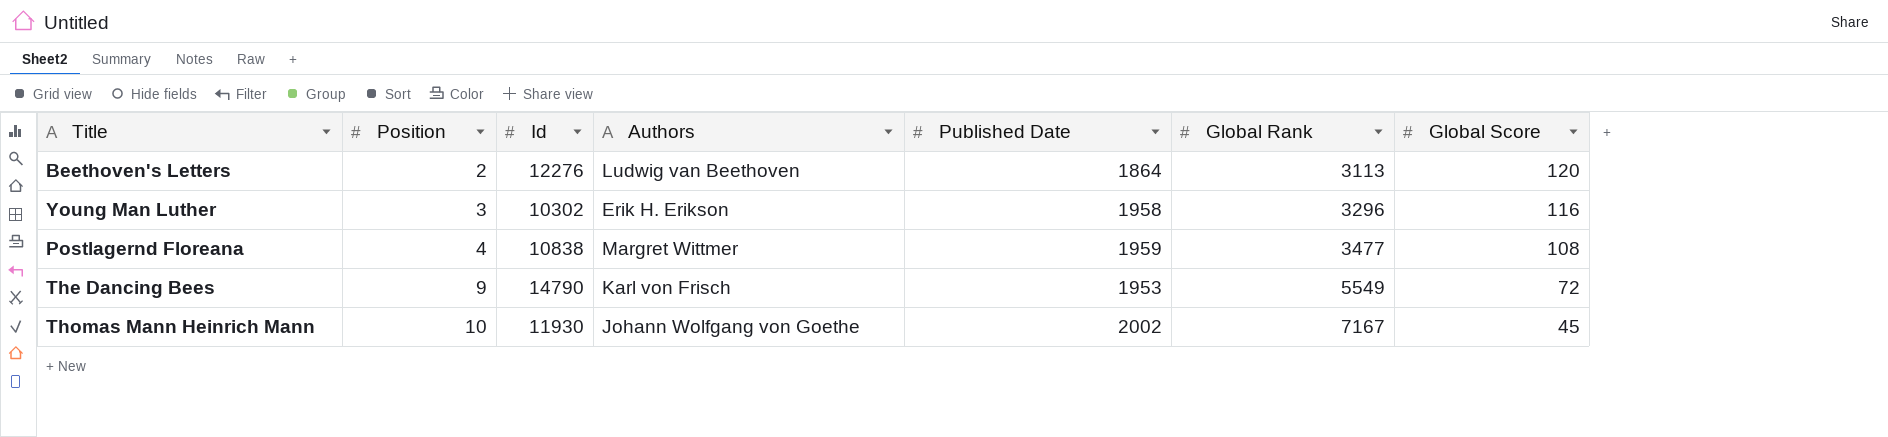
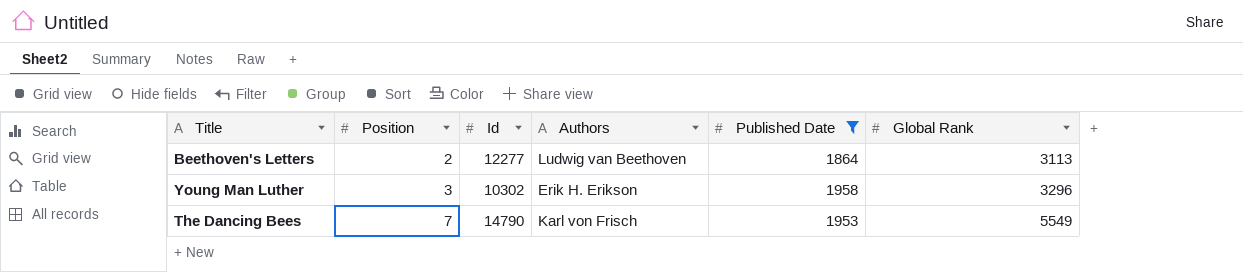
filter: none -> Published Date <= 1958
column Global Score | position: 7 -> none
Beethoven's Letters | Id: 12276 -> 12277
The Dancing Bees | Position: 9 -> 7

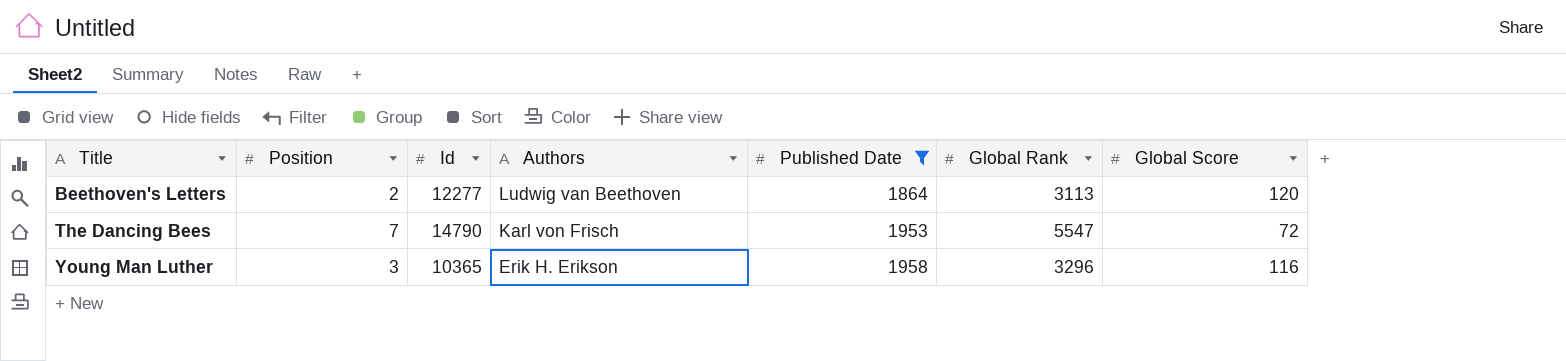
row order: Position ascending -> Title ascending
column Global Score | position: none -> 7
The Dancing Bees | Global Rank: 5549 -> 5547
Young Man Luther | Id: 10302 -> 10365

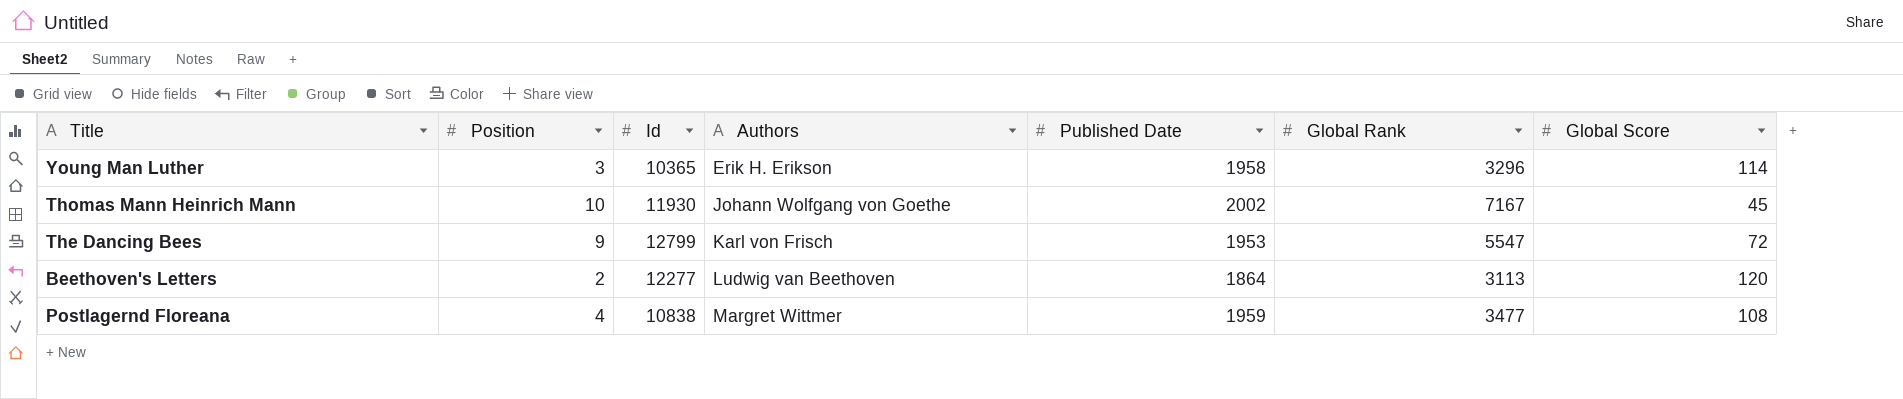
filter: Published Date <= 1958 -> none
row order: Title ascending -> Authors ascending
Young Man Luther | Global Score: 116 -> 114
The Dancing Bees | Position: 7 -> 9
The Dancing Bees | Id: 14790 -> 12799

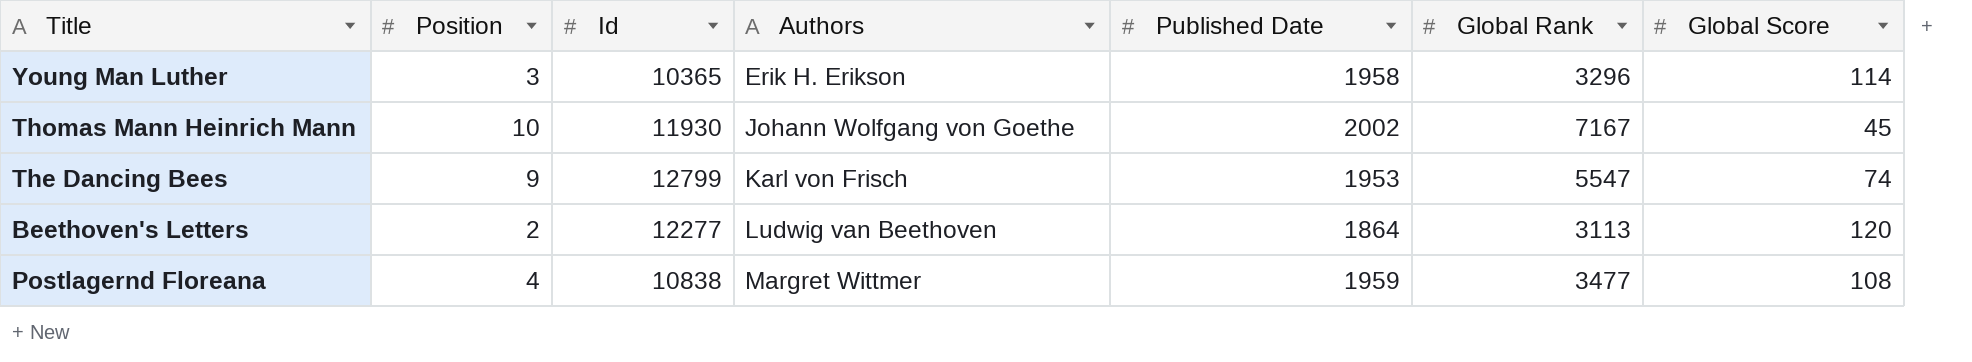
The Dancing Bees | Global Score: 72 -> 74

